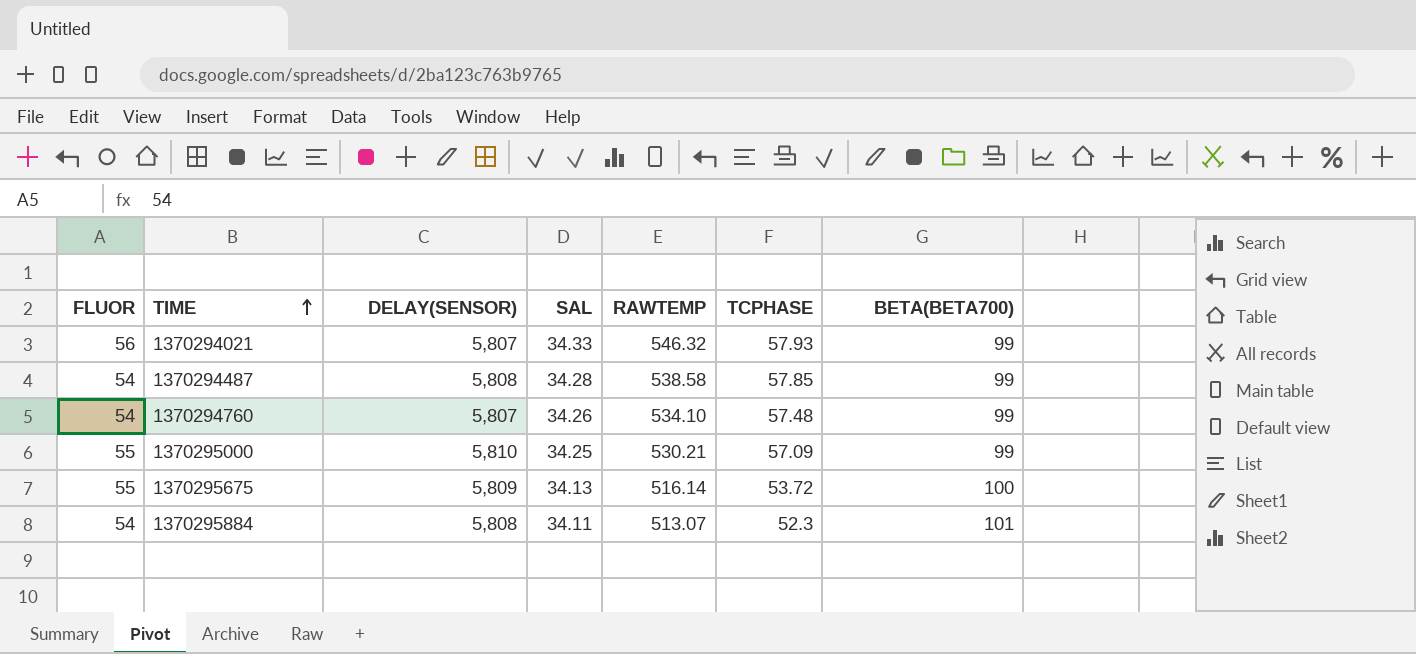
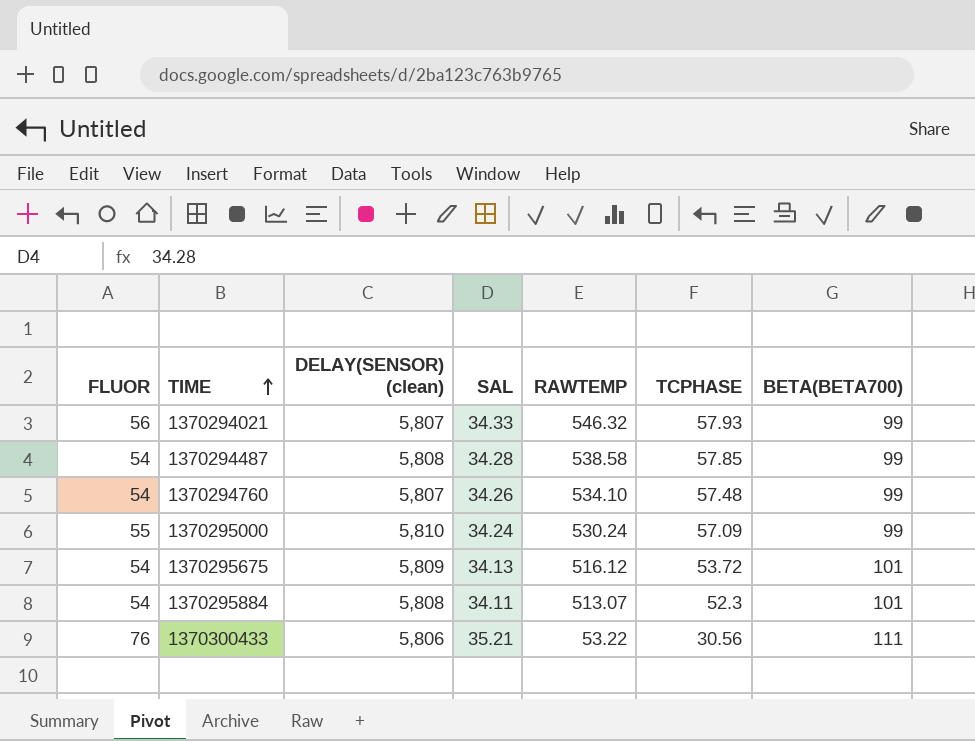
column name: DELAY(SENSOR) -> DELAY(SENSOR) (clean)
1370295000 | SAL: 34.25 -> 34.24
1370295000 | RAWTEMP: 530.21 -> 530.24
1370295675 | FLUOR: 55 -> 54
1370295675 | RAWTEMP: 516.14 -> 516.12
1370295675 | BETA(BETA700): 100 -> 101
row 1370300433: none -> 76 | 5,806 | 35.21 | 53.22 | 30.56 | 111

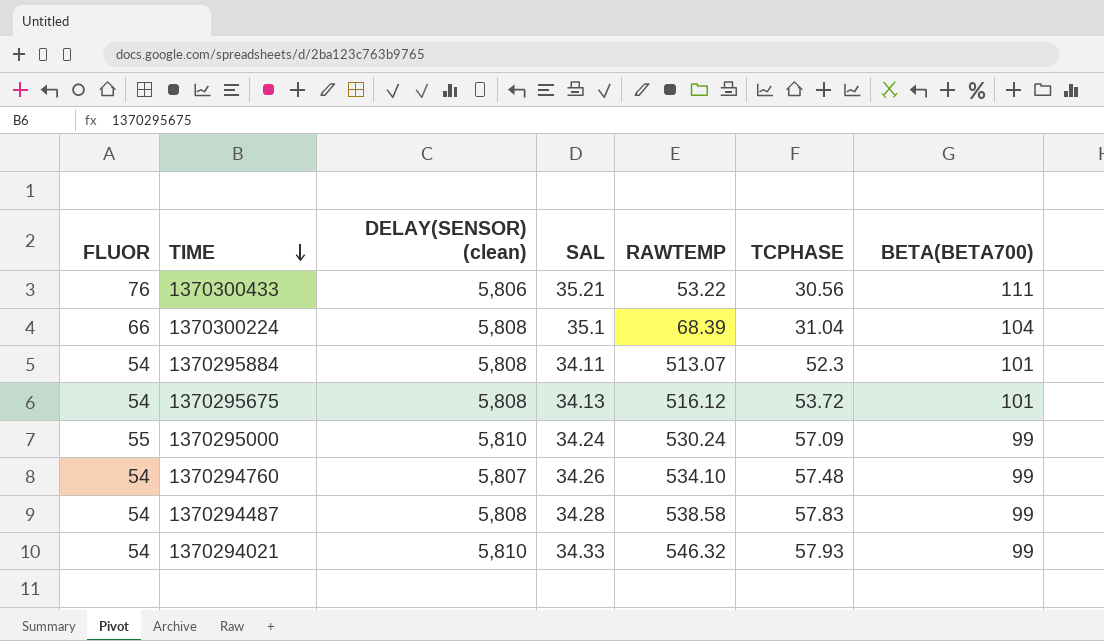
row order: TIME ascending -> TIME descending
row 1370300224: none -> 66 | 5,808 | 35.1 | 68.39 | 31.04 | 104
1370295675 | DELAY(SENSOR) (clean): 5,809 -> 5,808
1370294487 | TCPHASE: 57.85 -> 57.83
1370294021 | FLUOR: 56 -> 54
1370294021 | DELAY(SENSOR) (clean): 5,807 -> 5,810

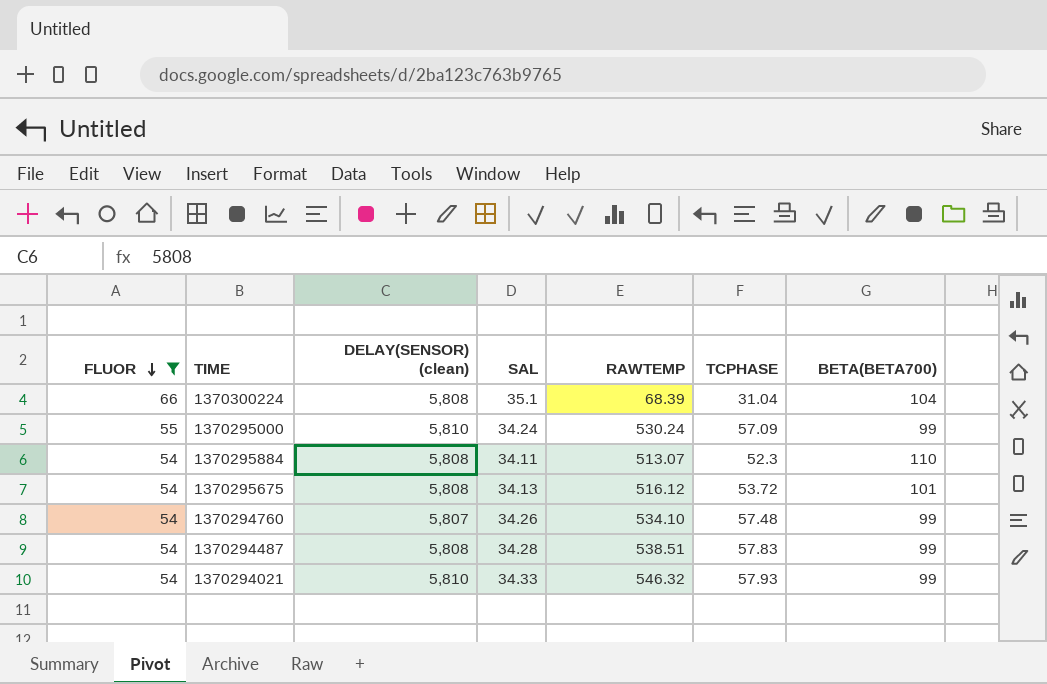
filter: none -> FLUOR != 76
row order: TIME descending -> FLUOR descending
1370295884 | BETA(BETA700): 101 -> 110
1370294487 | RAWTEMP: 538.58 -> 538.51

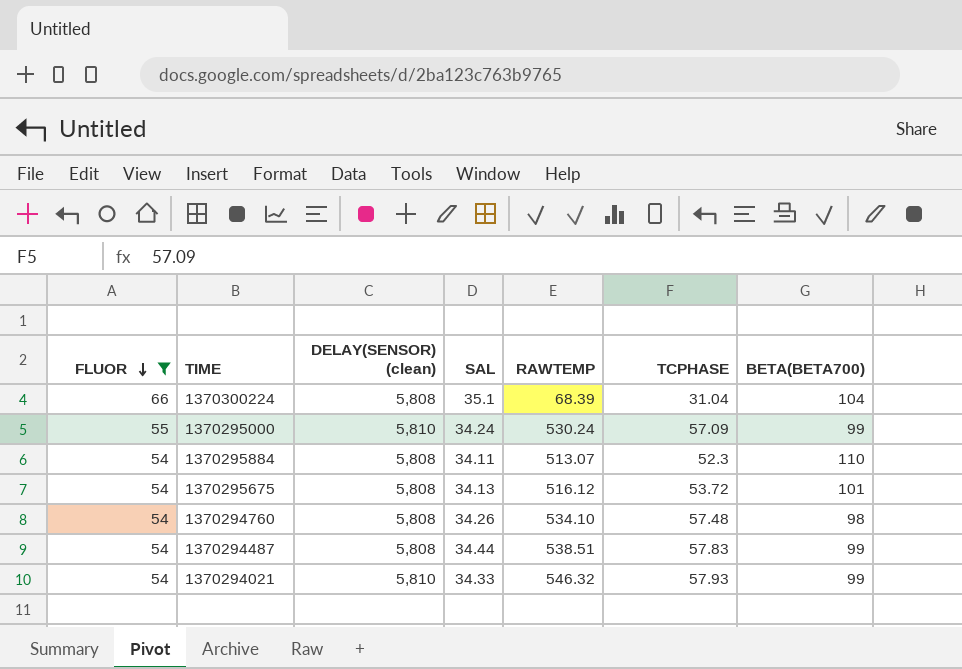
1370294760 | DELAY(SENSOR) (clean): 5,807 -> 5,808
1370294760 | BETA(BETA700): 99 -> 98
1370294487 | SAL: 34.28 -> 34.44

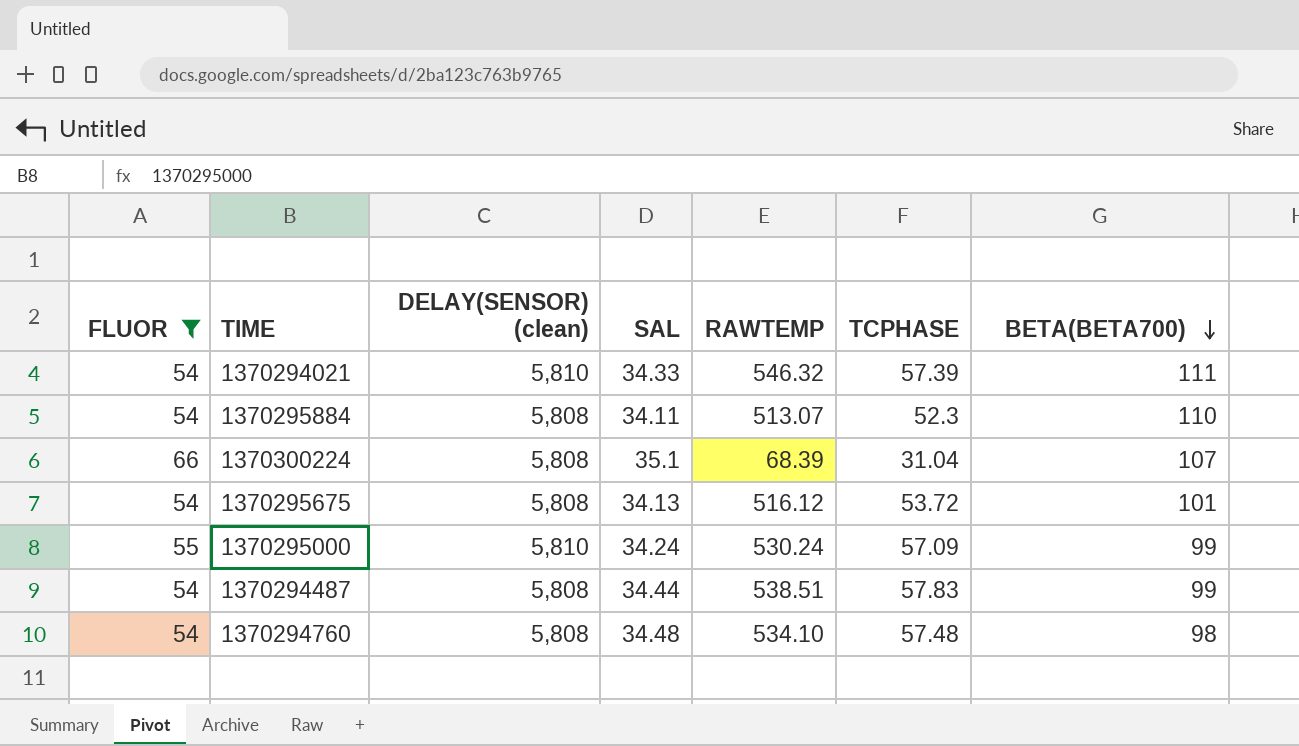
row order: FLUOR descending -> BETA(BETA700) descending
1370294021 | TCPHASE: 57.93 -> 57.39
1370294021 | BETA(BETA700): 99 -> 111
1370300224 | BETA(BETA700): 104 -> 107
1370294760 | SAL: 34.26 -> 34.48

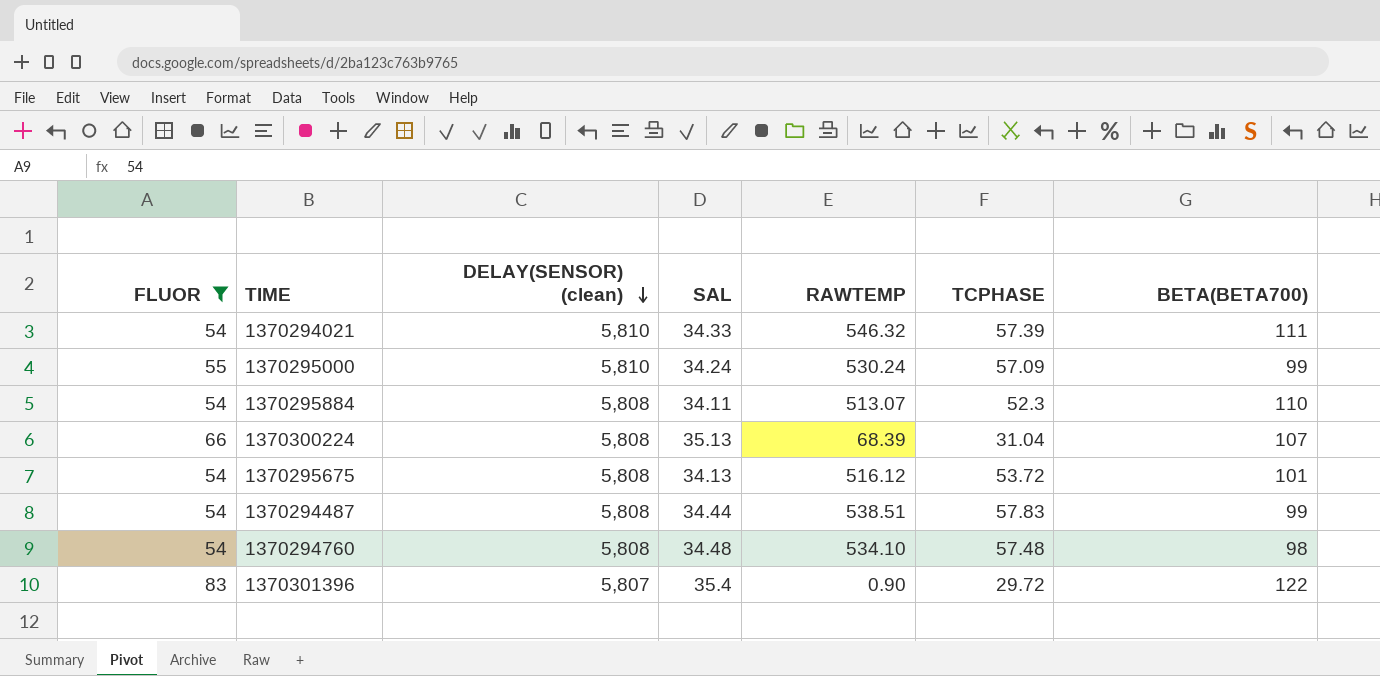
row order: BETA(BETA700) descending -> DELAY(SENSOR) (clean) descending
1370300224 | SAL: 35.1 -> 35.13
row 1370301396: none -> 83 | 5,807 | 35.4 | 0.90 | 29.72 | 122

